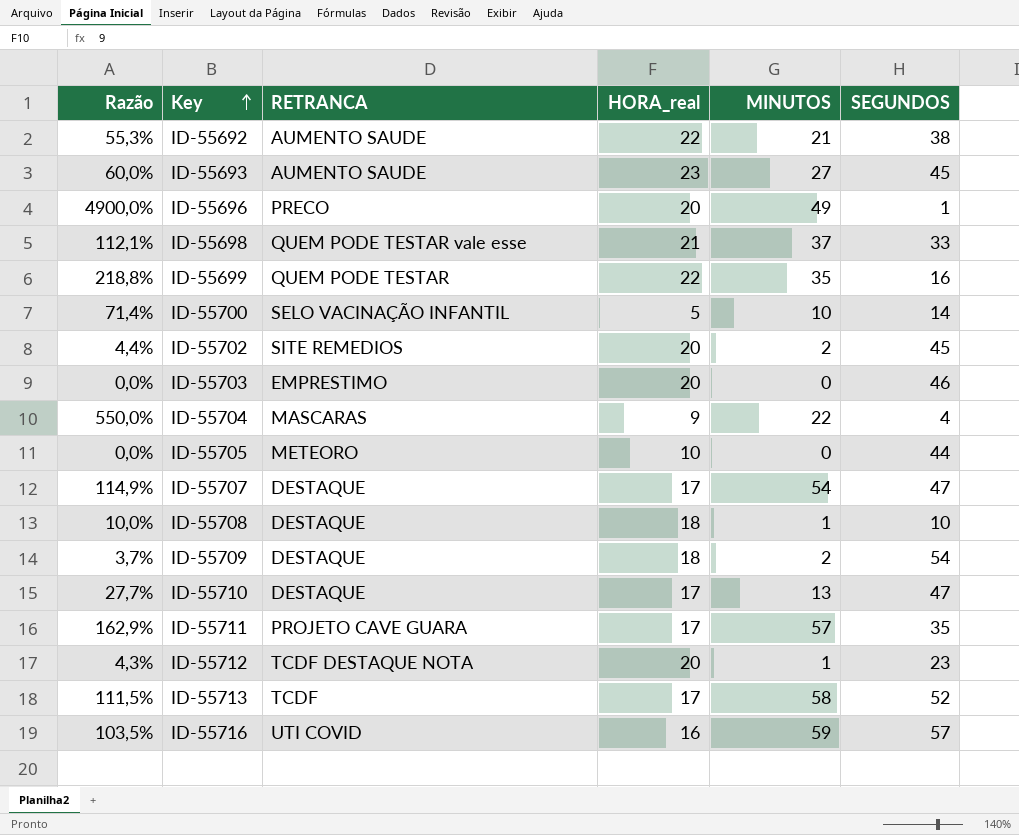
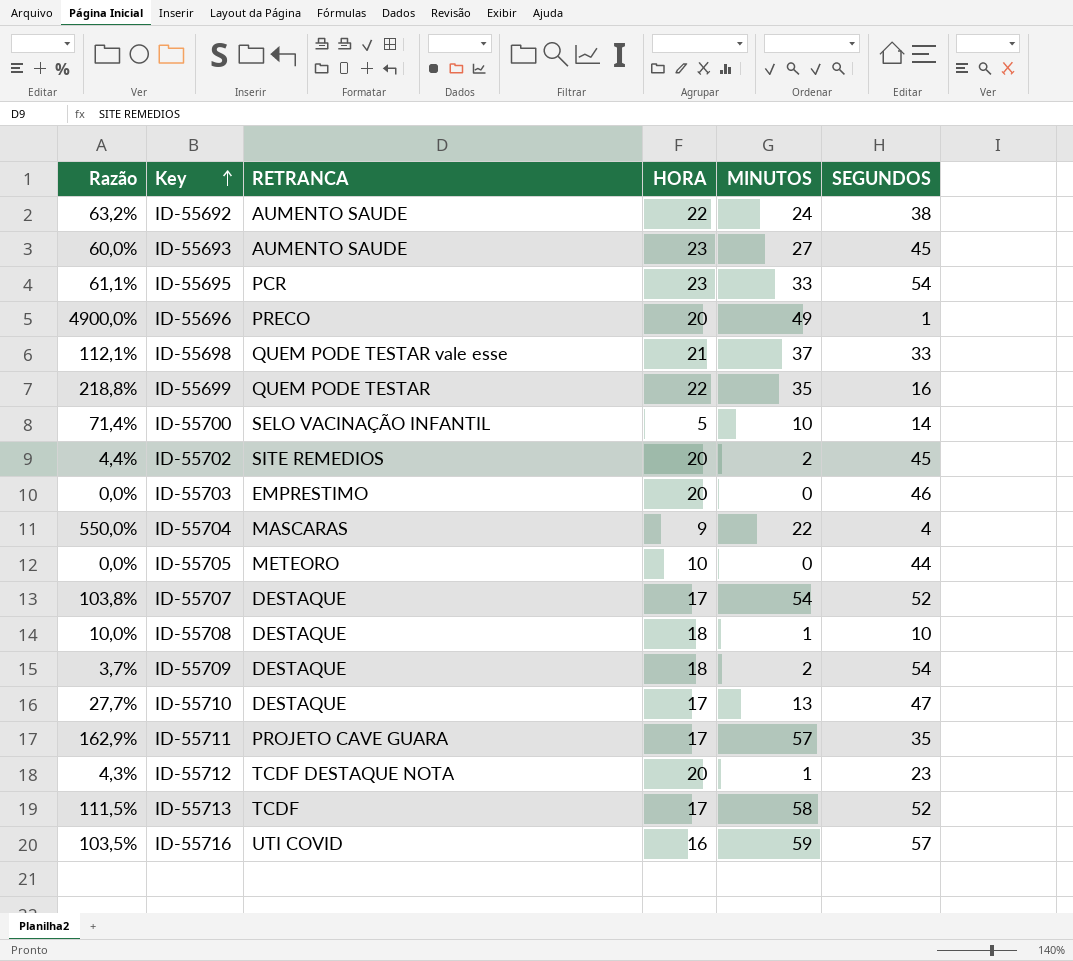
column name: HORA_real -> HORA
ID-55692 | Razão: 55,3% -> 63,2%
ID-55692 | MINUTOS: 21 -> 24
row ID-55695: none -> 61,1% | PCR | 23 | 33 | 54
ID-55707 | Razão: 114,9% -> 103,8%
ID-55707 | SEGUNDOS: 47 -> 52

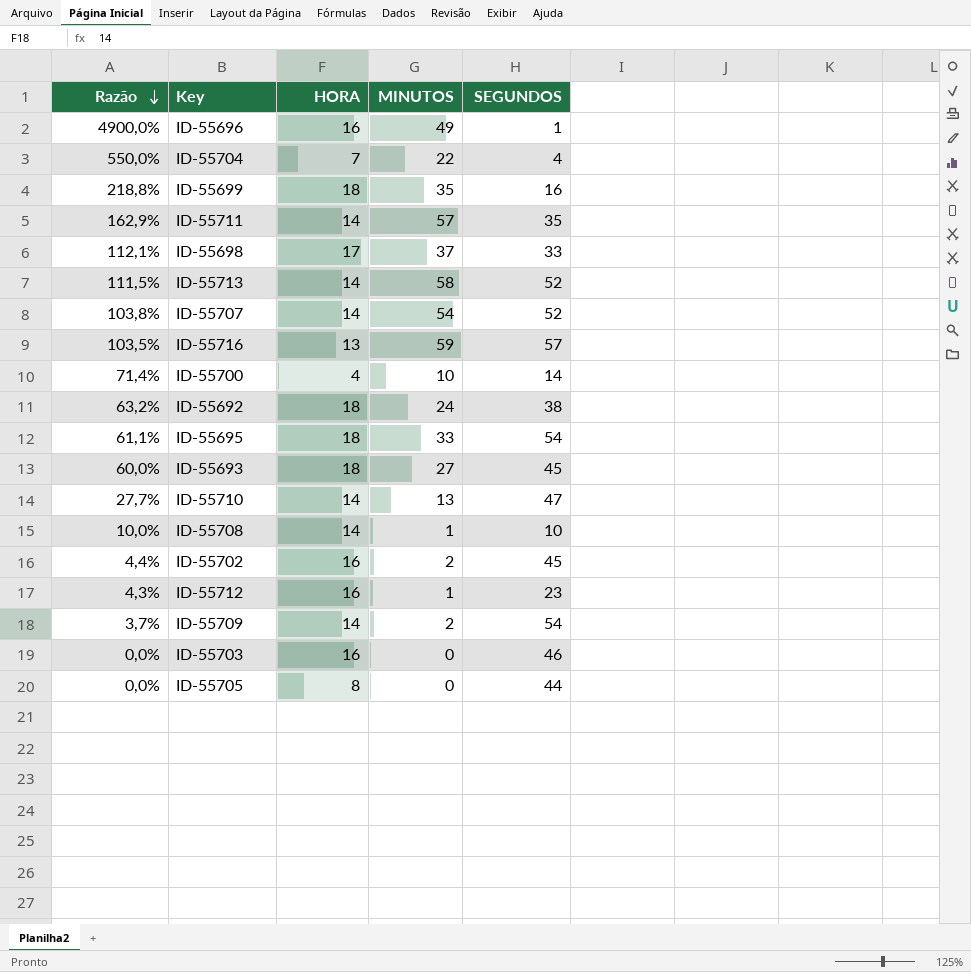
row order: Key ascending -> Razão descending
column RETRANCA | position: 3 -> none
ID-55696 | HORA: 20 -> 16
ID-55704 | HORA: 9 -> 7
ID-55699 | HORA: 22 -> 18
ID-55711 | HORA: 17 -> 14
ID-55698 | HORA: 21 -> 17
ID-55713 | HORA: 17 -> 14
ID-55707 | HORA: 17 -> 14
ID-55716 | HORA: 16 -> 13
ID-55700 | HORA: 5 -> 4
ID-55692 | HORA: 22 -> 18
ID-55695 | HORA: 23 -> 18
ID-55693 | HORA: 23 -> 18
ID-55710 | HORA: 17 -> 14
ID-55708 | HORA: 18 -> 14
ID-55702 | HORA: 20 -> 16
ID-55712 | HORA: 20 -> 16
ID-55709 | HORA: 18 -> 14
ID-55703 | HORA: 20 -> 16
ID-55705 | HORA: 10 -> 8

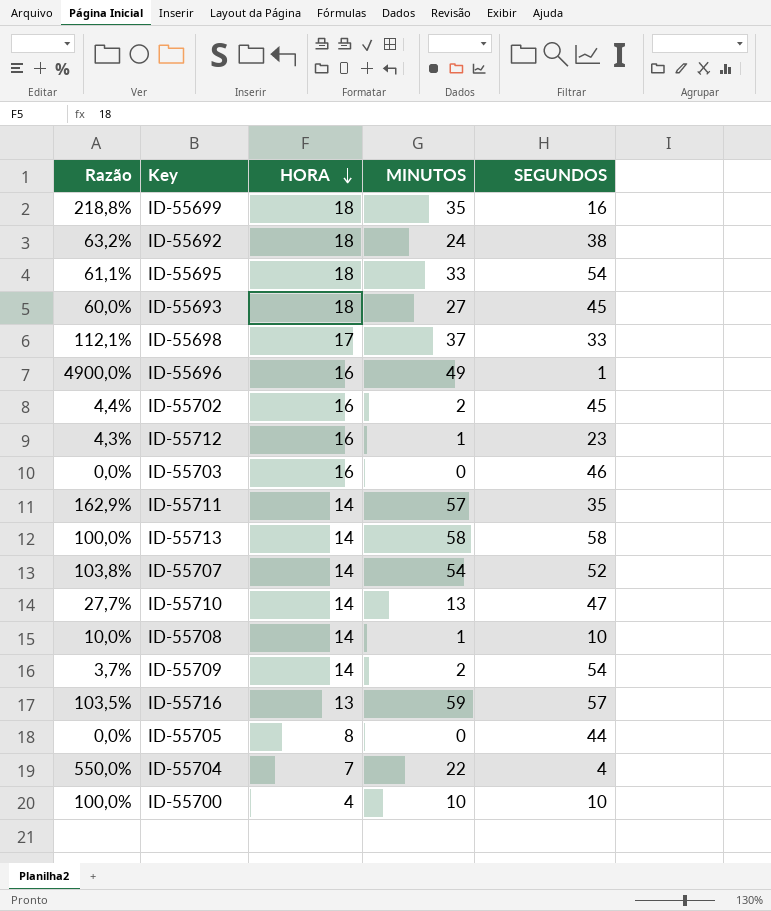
row order: Razão descending -> HORA descending
ID-55713 | Razão: 111,5% -> 100,0%
ID-55713 | SEGUNDOS: 52 -> 58
ID-55700 | Razão: 71,4% -> 100,0%
ID-55700 | SEGUNDOS: 14 -> 10

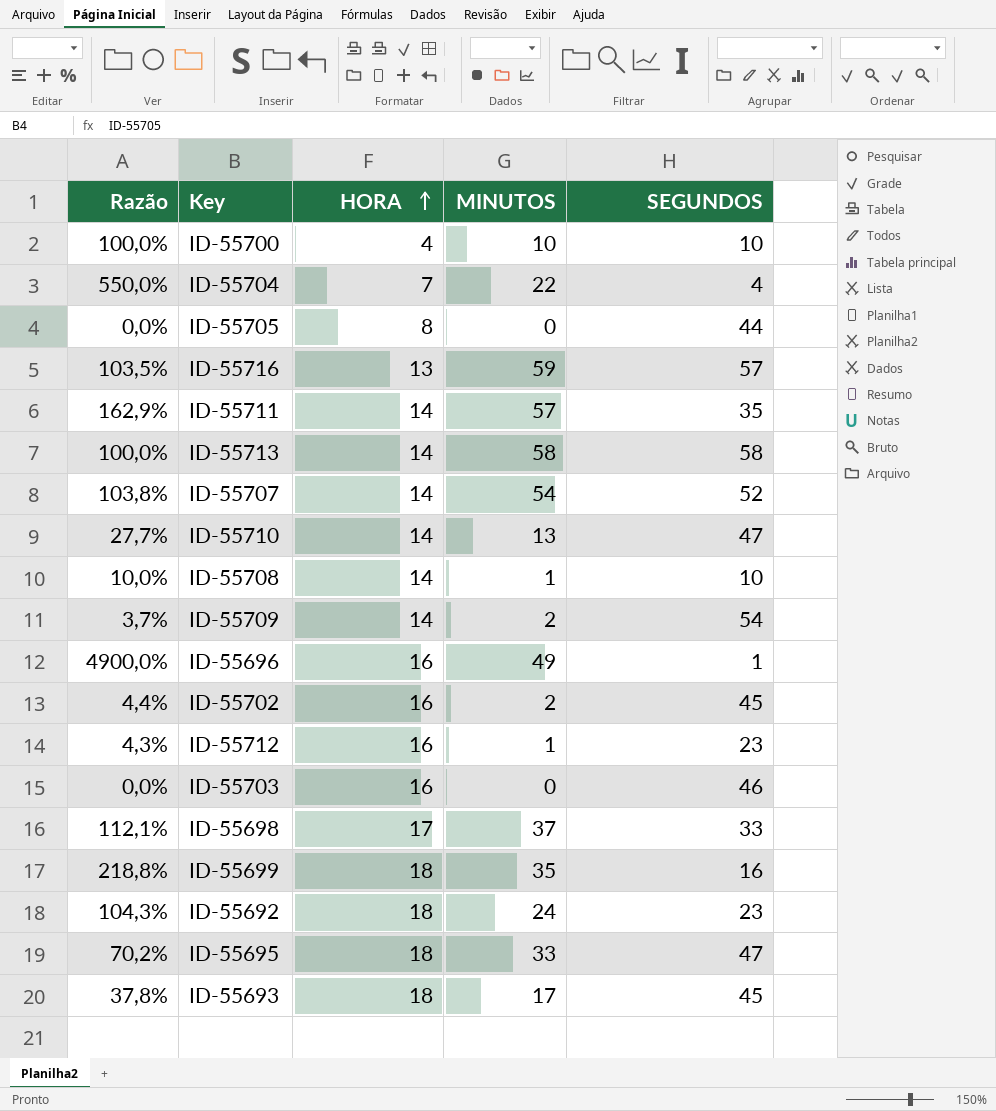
row order: HORA descending -> HORA ascending
ID-55692 | Razão: 63,2% -> 104,3%
ID-55692 | SEGUNDOS: 38 -> 23
ID-55695 | Razão: 61,1% -> 70,2%
ID-55695 | SEGUNDOS: 54 -> 47
ID-55693 | Razão: 60,0% -> 37,8%
ID-55693 | MINUTOS: 27 -> 17

